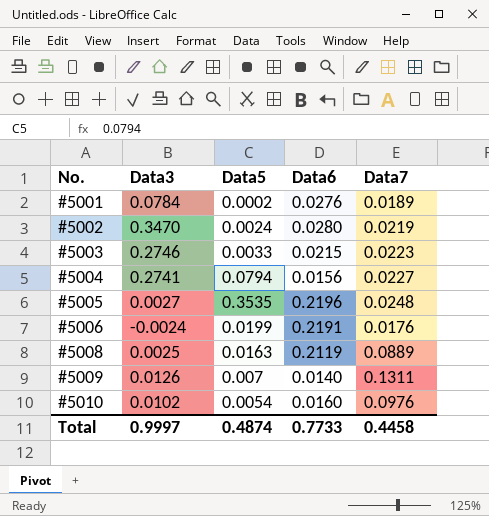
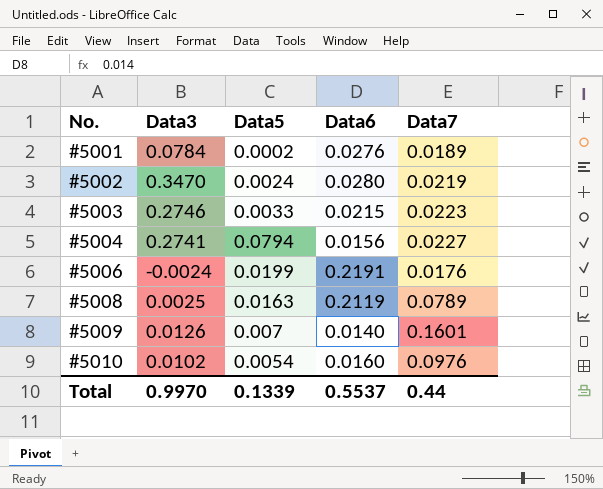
row #5005: 0.0027 | 0.3535 | 0.2196 | 0.0248 -> none
#5008 | Data7: 0.0889 -> 0.0789
#5009 | Data7: 0.1311 -> 0.1601
Total | Data3: 0.9997 -> 0.9970
Total | Data5: 0.4874 -> 0.1339
Total | Data6: 0.7733 -> 0.5537
Total | Data7: 0.4458 -> 0.44

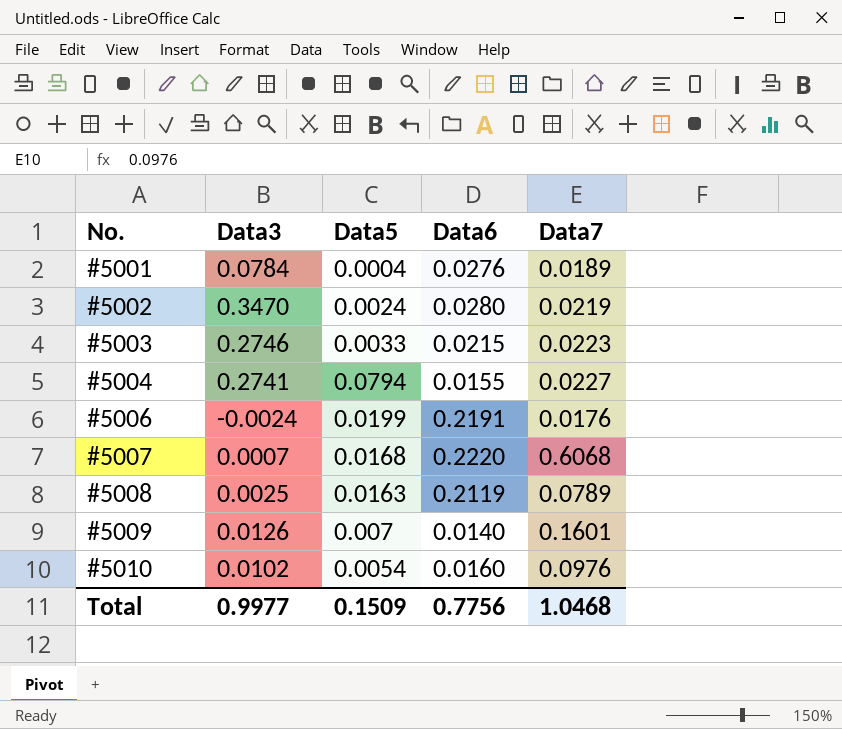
#5001 | Data5: 0.0002 -> 0.0004
#5004 | Data6: 0.0156 -> 0.0155
row #5007: none -> 0.0007 | 0.0168 | 0.2220 | 0.6068
Total | Data3: 0.9970 -> 0.9977
Total | Data5: 0.1339 -> 0.1509
Total | Data6: 0.5537 -> 0.7756
Total | Data7: 0.44 -> 1.0468

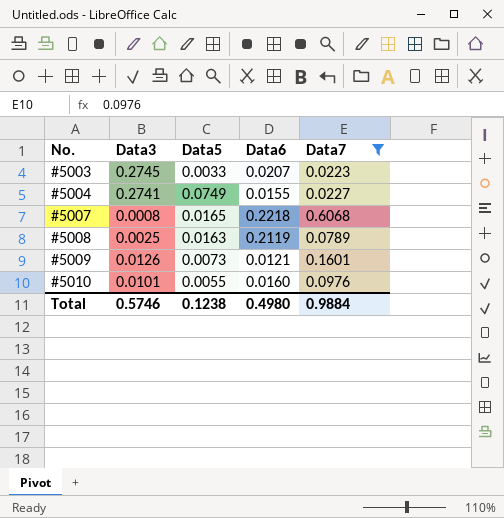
filter: none -> Data7 >= 0.0223
#5003 | Data3: 0.2746 -> 0.2745
#5003 | Data6: 0.0215 -> 0.0207
#5004 | Data5: 0.0794 -> 0.0749
#5007 | Data3: 0.0007 -> 0.0008
#5007 | Data5: 0.0168 -> 0.0165
#5007 | Data6: 0.2220 -> 0.2218
#5009 | Data5: 0.007 -> 0.0073
#5009 | Data6: 0.0140 -> 0.0121
#5010 | Data3: 0.0102 -> 0.0101
#5010 | Data5: 0.0054 -> 0.0055
Total | Data3: 0.9977 -> 0.5746
Total | Data5: 0.1509 -> 0.1238
Total | Data6: 0.7756 -> 0.4980
Total | Data7: 1.0468 -> 0.9884

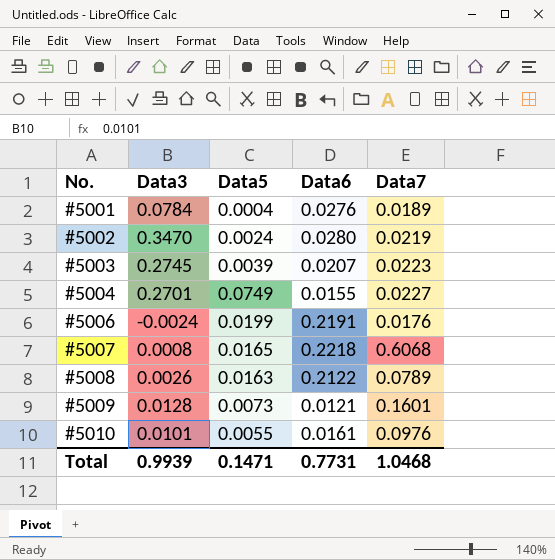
filter: Data7 >= 0.0223 -> none
#5003 | Data5: 0.0033 -> 0.0039
#5004 | Data3: 0.2741 -> 0.2701
#5008 | Data3: 0.0025 -> 0.0026
#5008 | Data6: 0.2119 -> 0.2122
#5009 | Data3: 0.0126 -> 0.0128
#5010 | Data6: 0.0160 -> 0.0161
Total | Data3: 0.5746 -> 0.9939
Total | Data5: 0.1238 -> 0.1471
Total | Data6: 0.4980 -> 0.7731
Total | Data7: 0.9884 -> 1.0468

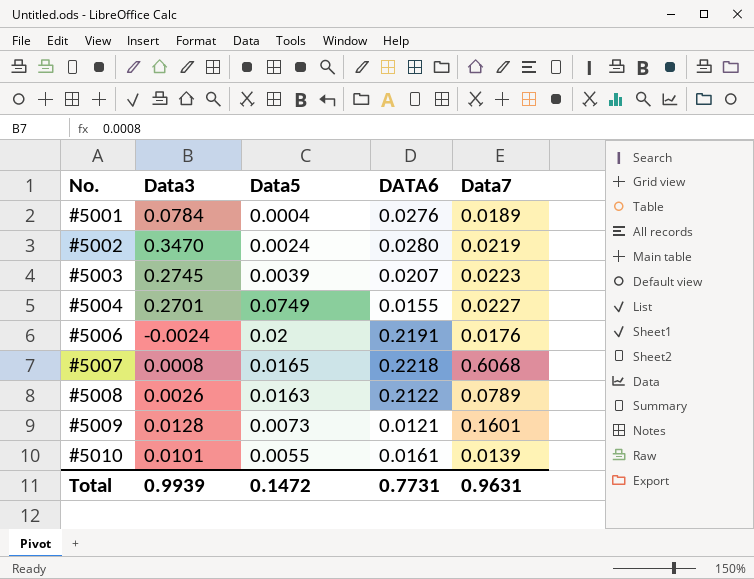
column name: Data6 -> DATA6
#5006 | Data5: 0.0199 -> 0.02
#5010 | Data7: 0.0976 -> 0.0139
Total | Data5: 0.1471 -> 0.1472
Total | Data7: 1.0468 -> 0.9631

